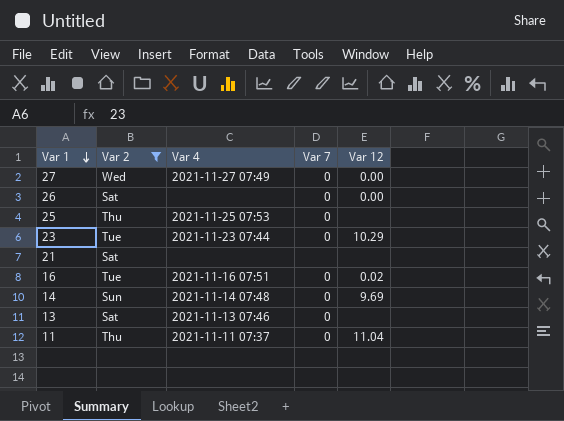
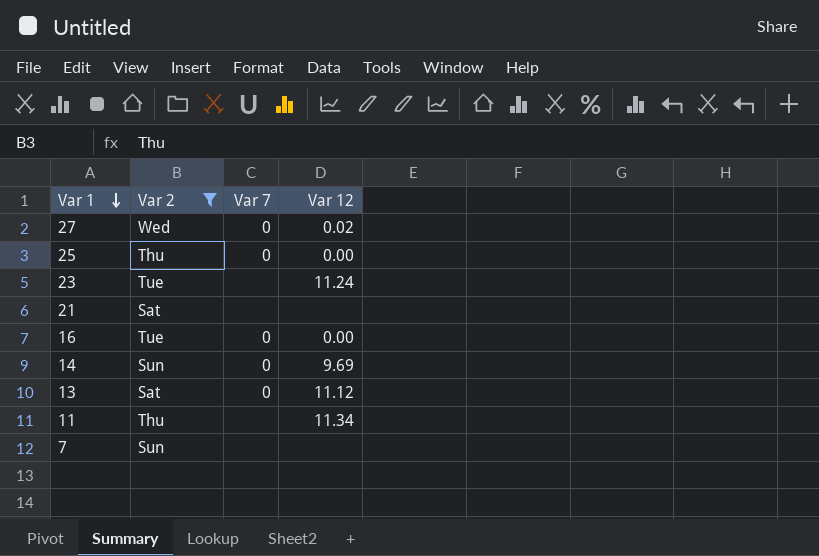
column Var 4 | position: 3 -> none
row 26: Sat | none | 0 | 0.00 -> none
27 | Var 12: 0.00 -> 0.02
25 | Var 12: none -> 0.00
23 | Var 7: 0 -> none
23 | Var 12: 10.29 -> 11.24
16 | Var 12: 0.02 -> 0.00
13 | Var 12: none -> 11.12
11 | Var 7: 0 -> none
11 | Var 12: 11.04 -> 11.34
row 7: none -> Sun | none | none

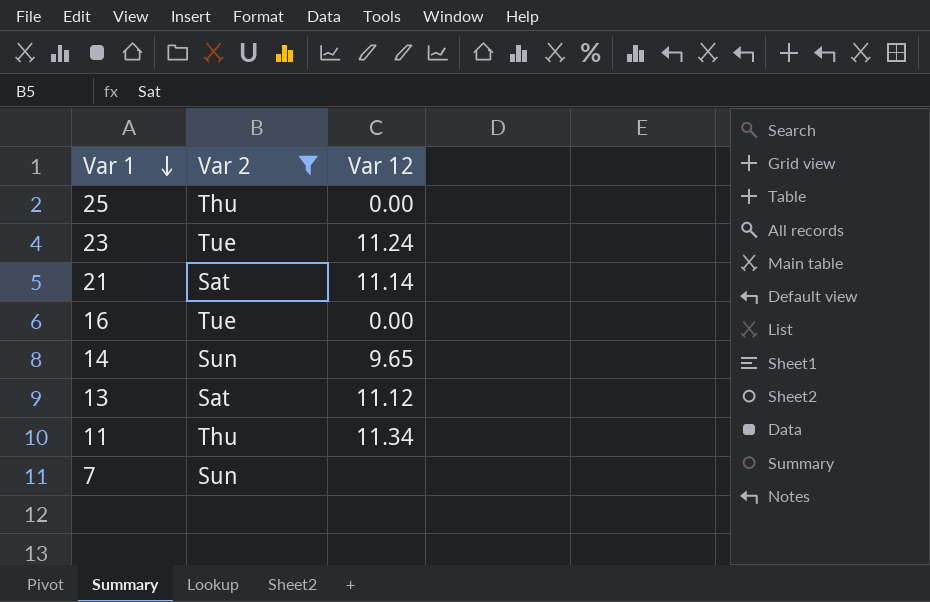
column Var 7 | position: 3 -> none
row 27: Wed | 0 | 0.02 -> none
21 | Var 12: none -> 11.14
14 | Var 12: 9.69 -> 9.65

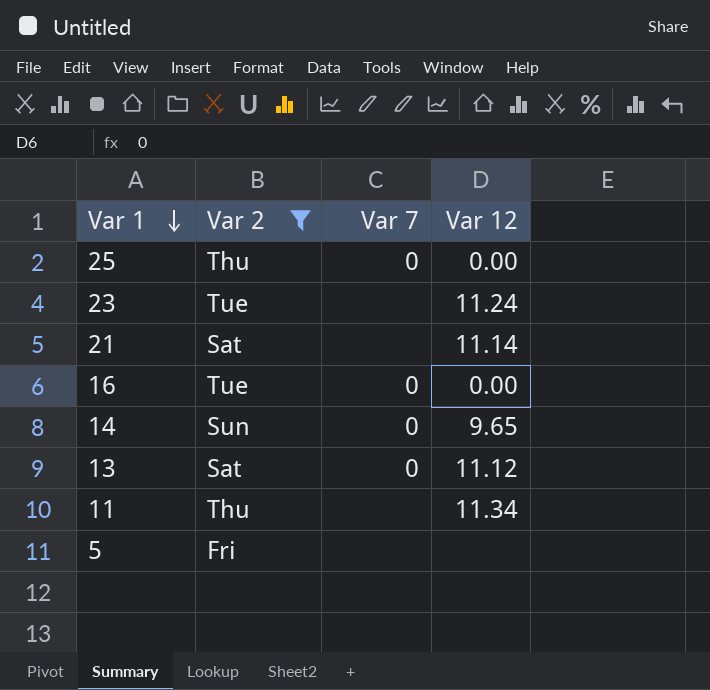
column Var 7 | position: none -> 3
row 7: Sun | none -> none
row 5: none -> Fri | none | none

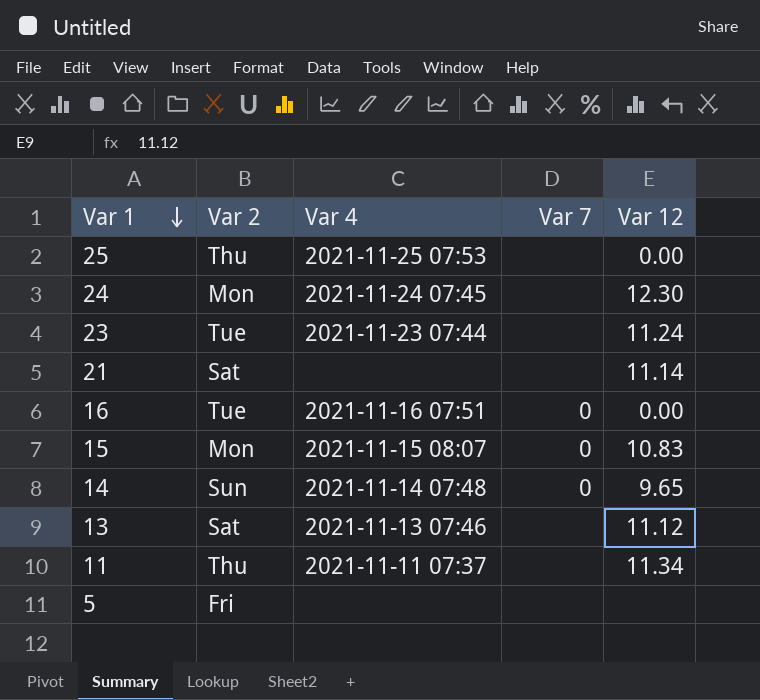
filter: Var 2 != Mon -> none
column Var 4 | position: none -> 3
25 | Var 7: 0 -> none
13 | Var 7: 0 -> none

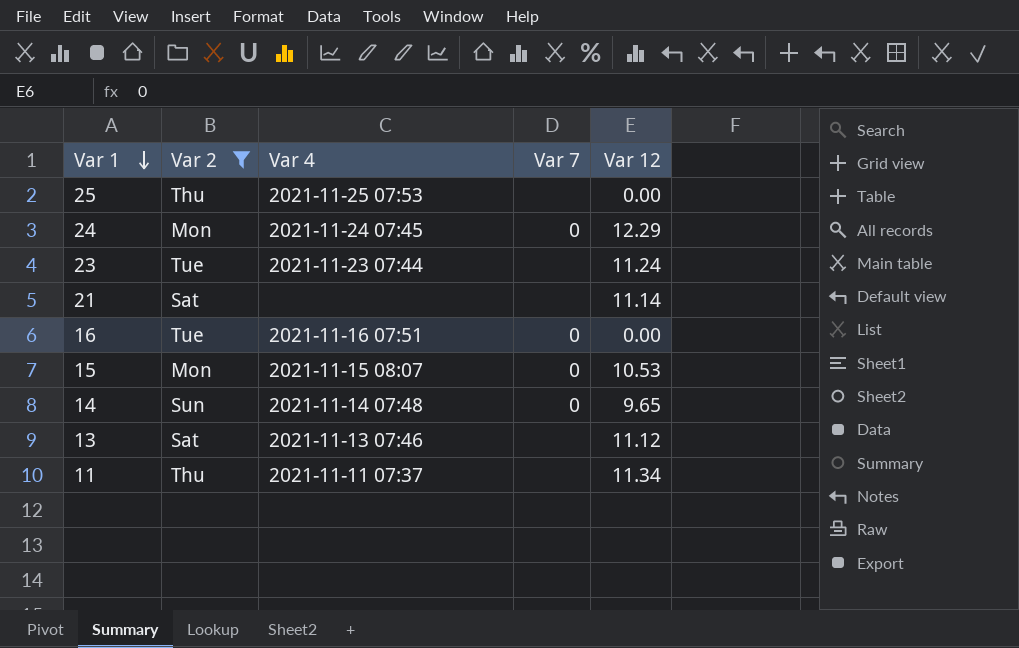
filter: none -> Var 2 != Fri
24 | Var 7: none -> 0
24 | Var 12: 12.30 -> 12.29
15 | Var 12: 10.83 -> 10.53

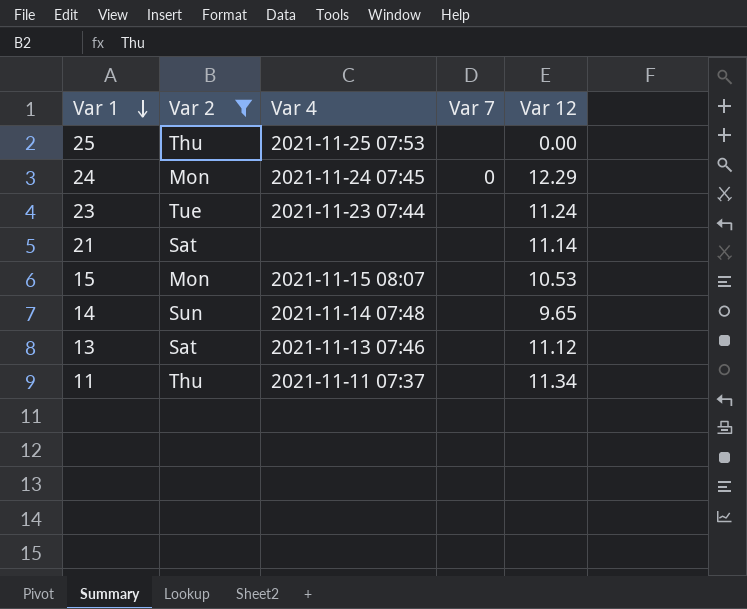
row 16: Tue | 2021-11-16 07:51 | 0 | 0.00 -> none
15 | Var 7: 0 -> none
14 | Var 7: 0 -> none

